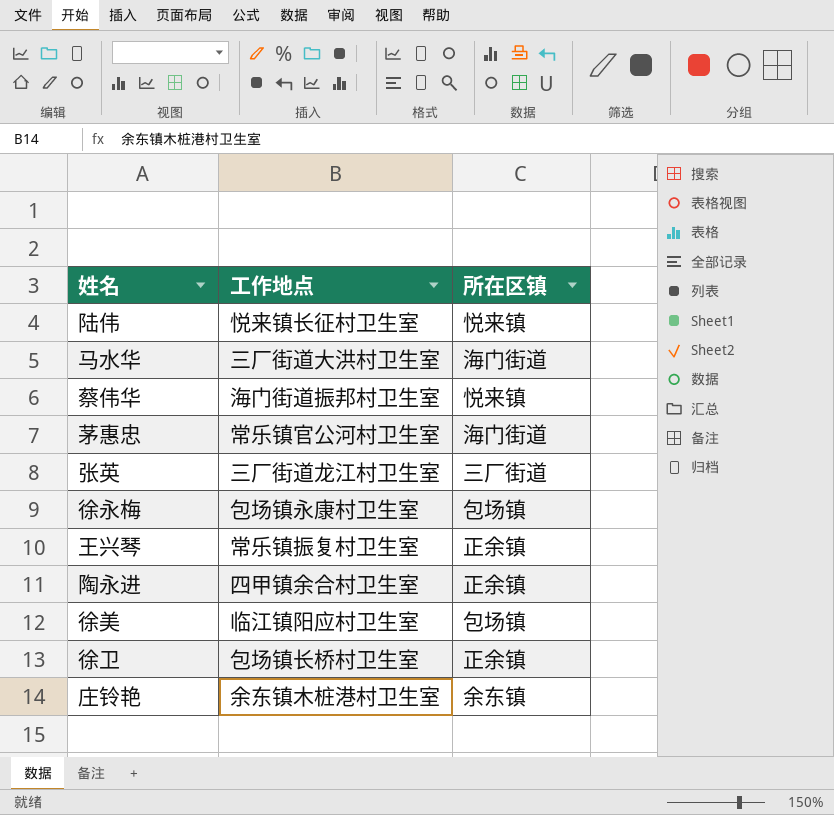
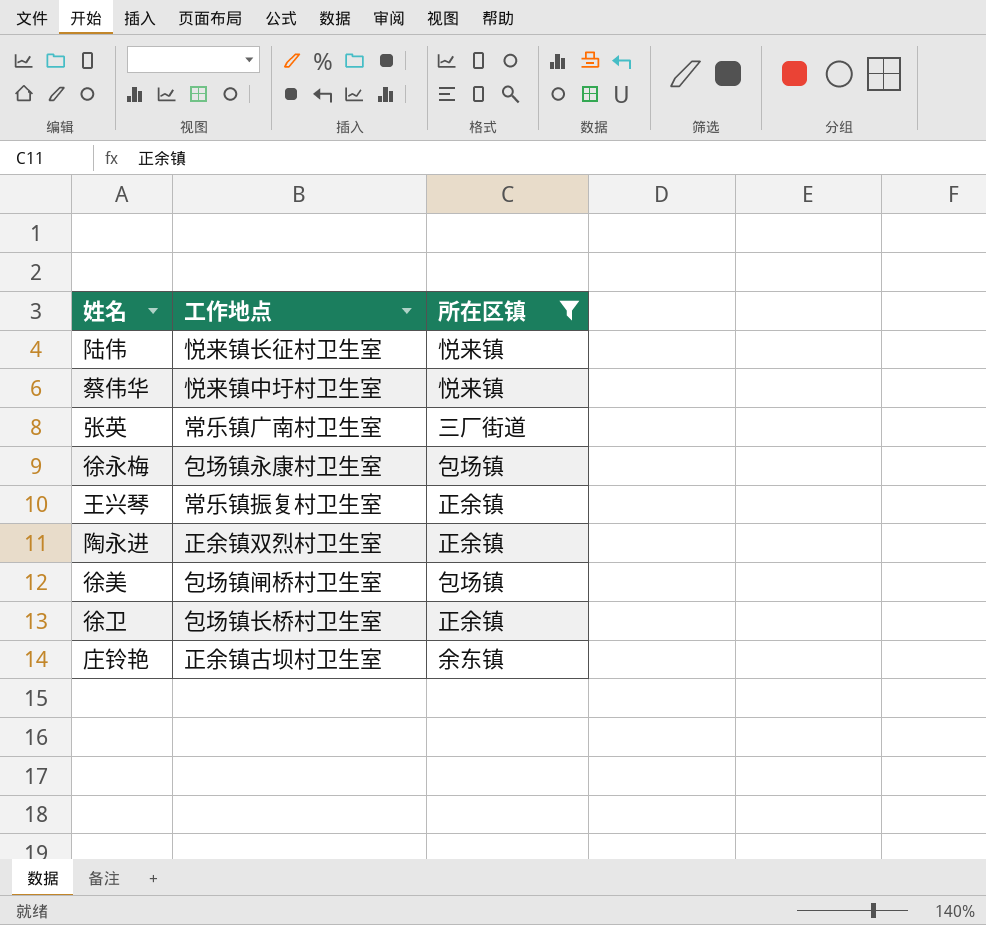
filter: none -> 所在区镇 != 海门街道
蔡伟华 | 工作地点: 海门街道振邦村卫生室 -> 悦来镇中圩村卫生室
张英 | 工作地点: 三厂街道龙江村卫生室 -> 常乐镇广南村卫生室
陶永进 | 工作地点: 四甲镇余合村卫生室 -> 正余镇双烈村卫生室
徐美 | 工作地点: 临江镇阳应村卫生室 -> 包场镇闸桥村卫生室
庄铃艳 | 工作地点: 余东镇木桩港村卫生室 -> 正余镇古坝村卫生室

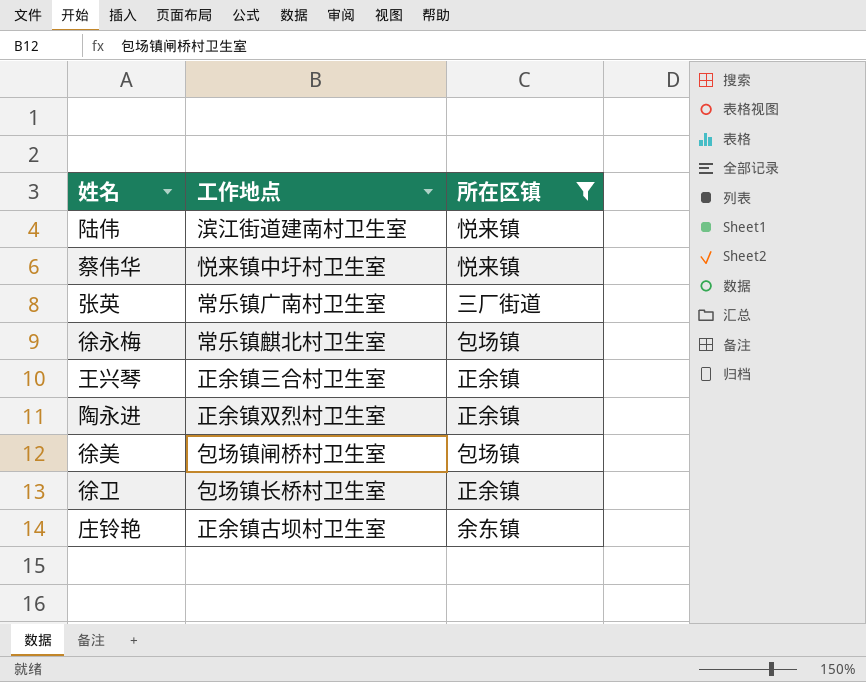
陆伟 | 工作地点: 悦来镇长征村卫生室 -> 滨江街道建南村卫生室
徐永梅 | 工作地点: 包场镇永康村卫生室 -> 常乐镇麒北村卫生室
王兴琴 | 工作地点: 常乐镇振复村卫生室 -> 正余镇三合村卫生室

